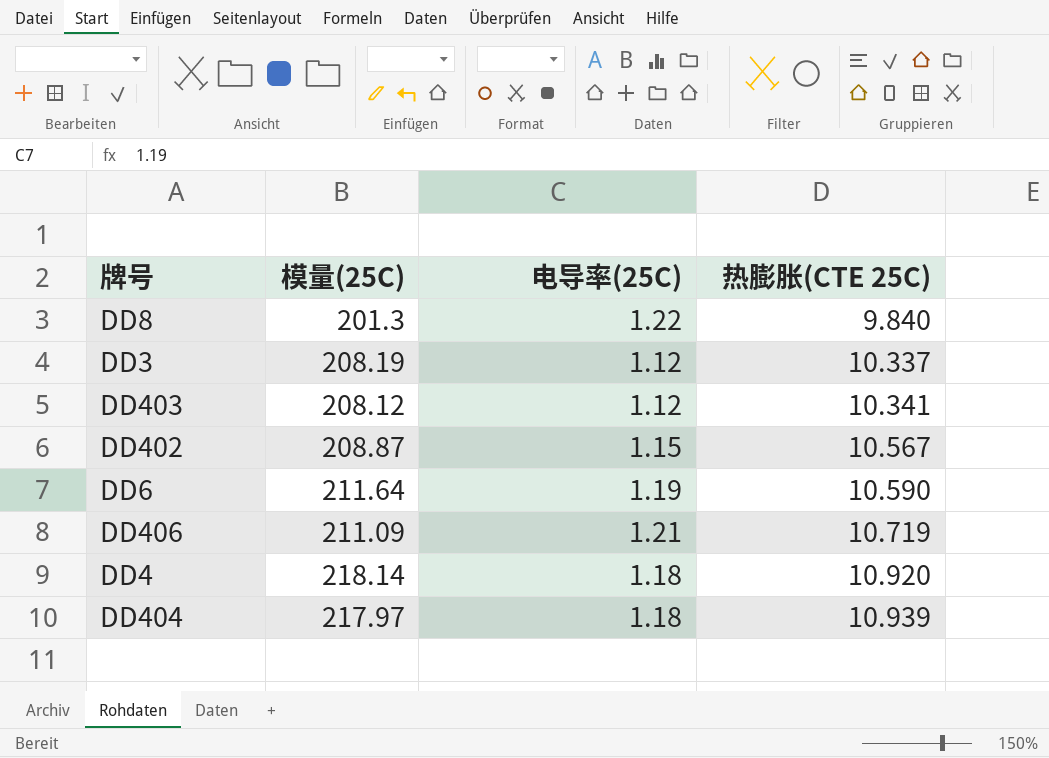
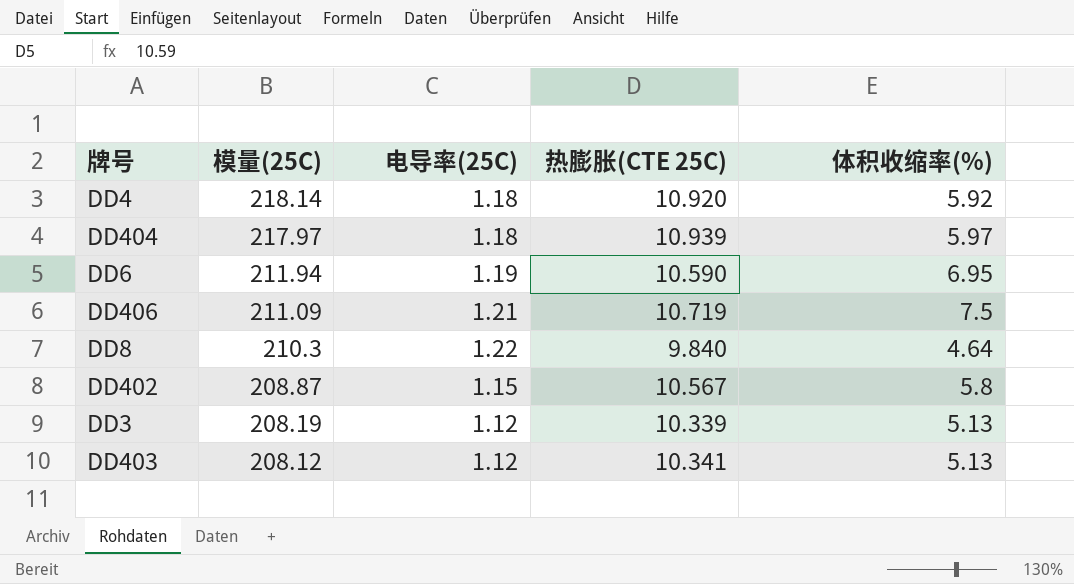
row order: 热膨胀(CTE 25C) ascending -> 模量(25C) descending
column 体积收缩率(%) | position: none -> 5
DD6 | 模量(25C): 211.64 -> 211.94
DD8 | 模量(25C): 201.3 -> 210.3
DD3 | 热膨胀(CTE 25C): 10.337 -> 10.339

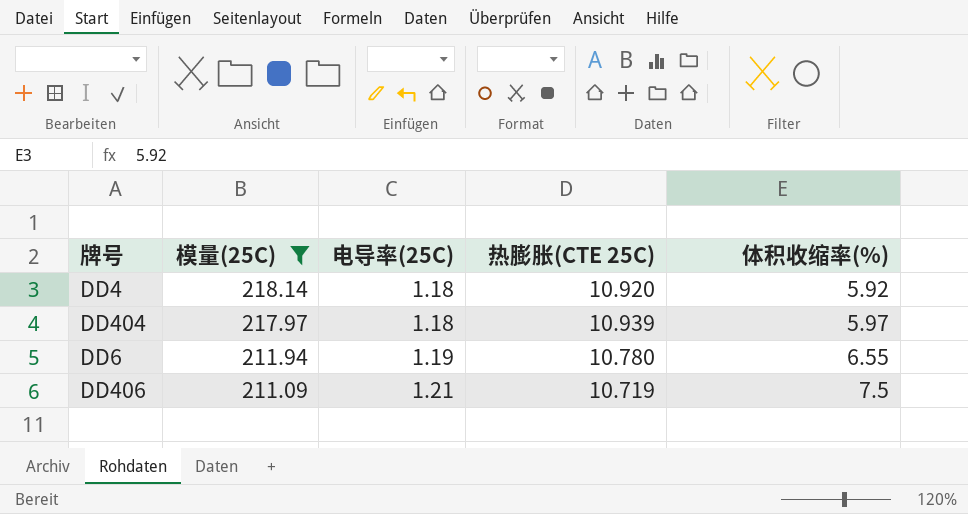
filter: none -> 模量(25C) >= 211.09
DD6 | 热膨胀(CTE 25C): 10.590 -> 10.780
DD6 | 体积收缩率(%): 6.95 -> 6.55

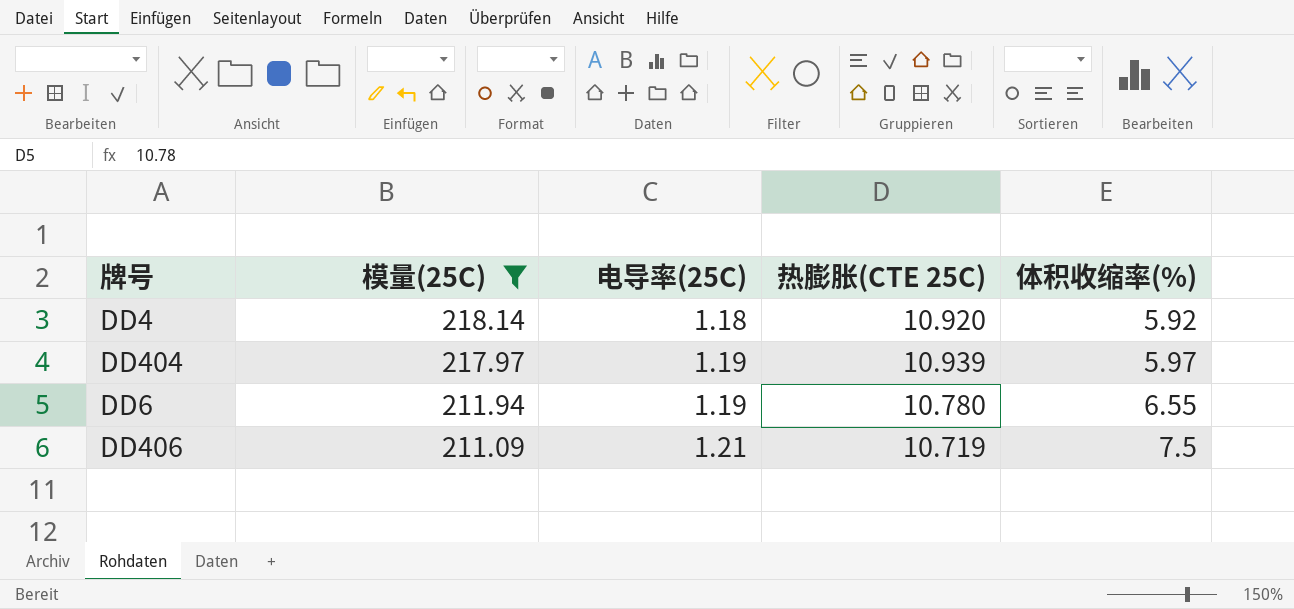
DD404 | 电导率(25C): 1.18 -> 1.19

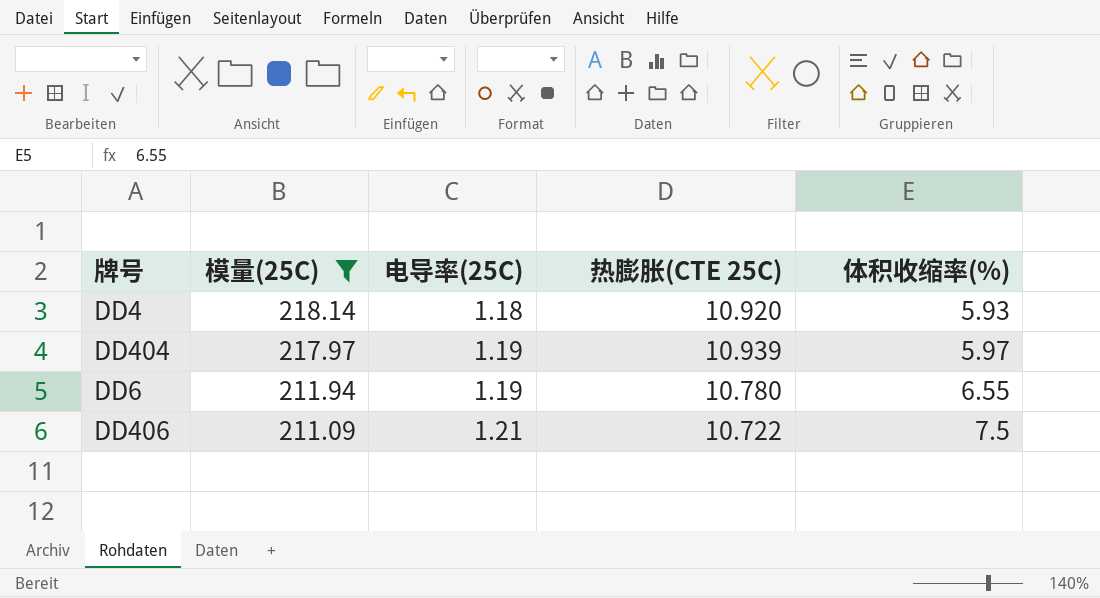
DD4 | 体积收缩率(%): 5.92 -> 5.93
DD406 | 热膨胀(CTE 25C): 10.719 -> 10.722

